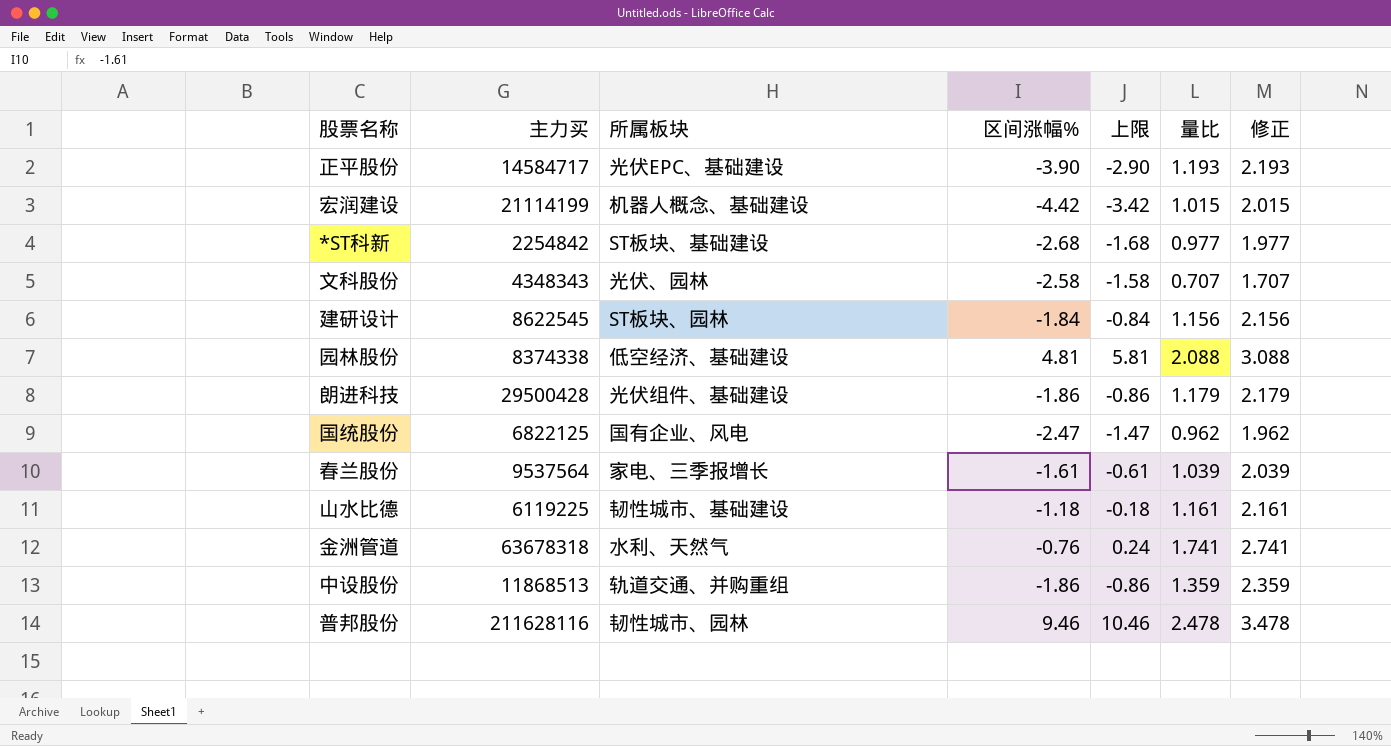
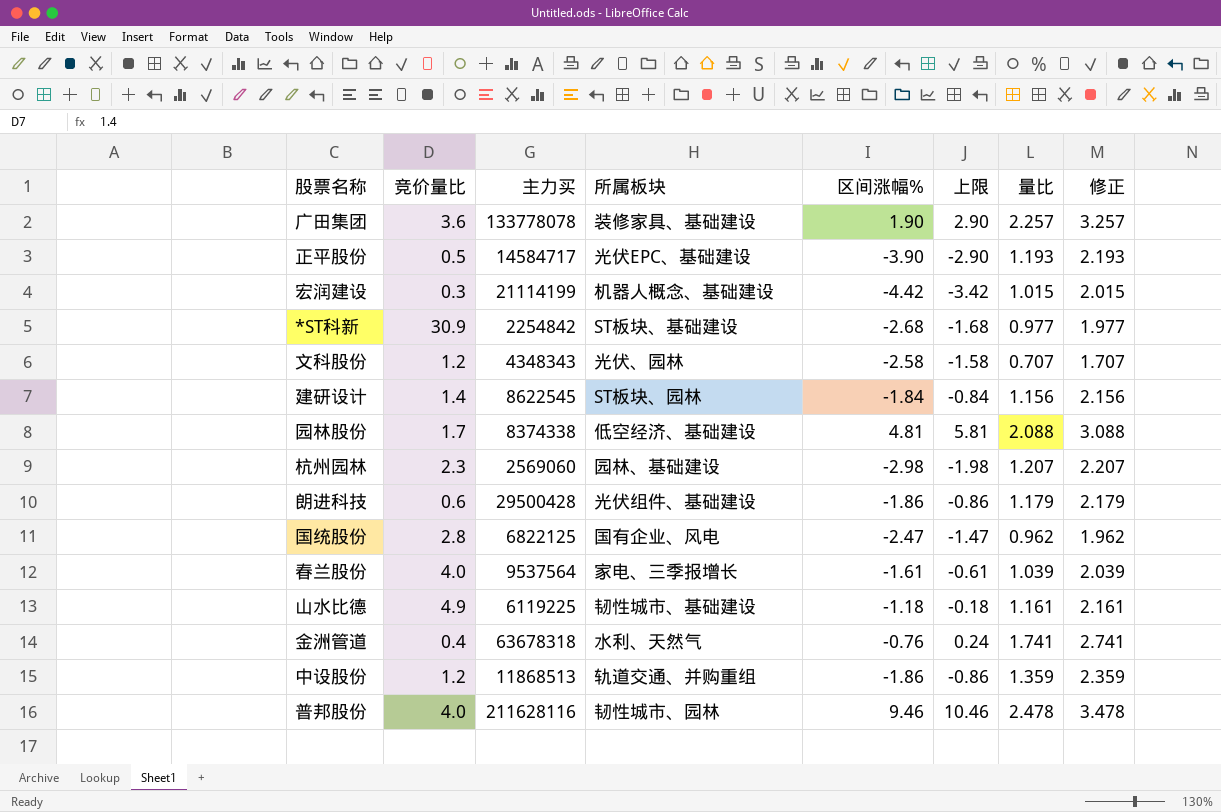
column 竞价量比 | position: none -> 2
row 广田集团: none -> 3.6 | 133778078 | 装修家具、基础建设 | 1.90 | 2.90 | 2.257 | 3.257
row 杭州园林: none -> 2.3 | 2569060 | 园林、基础建设 | -2.98 | -1.98 | 1.207 | 2.207

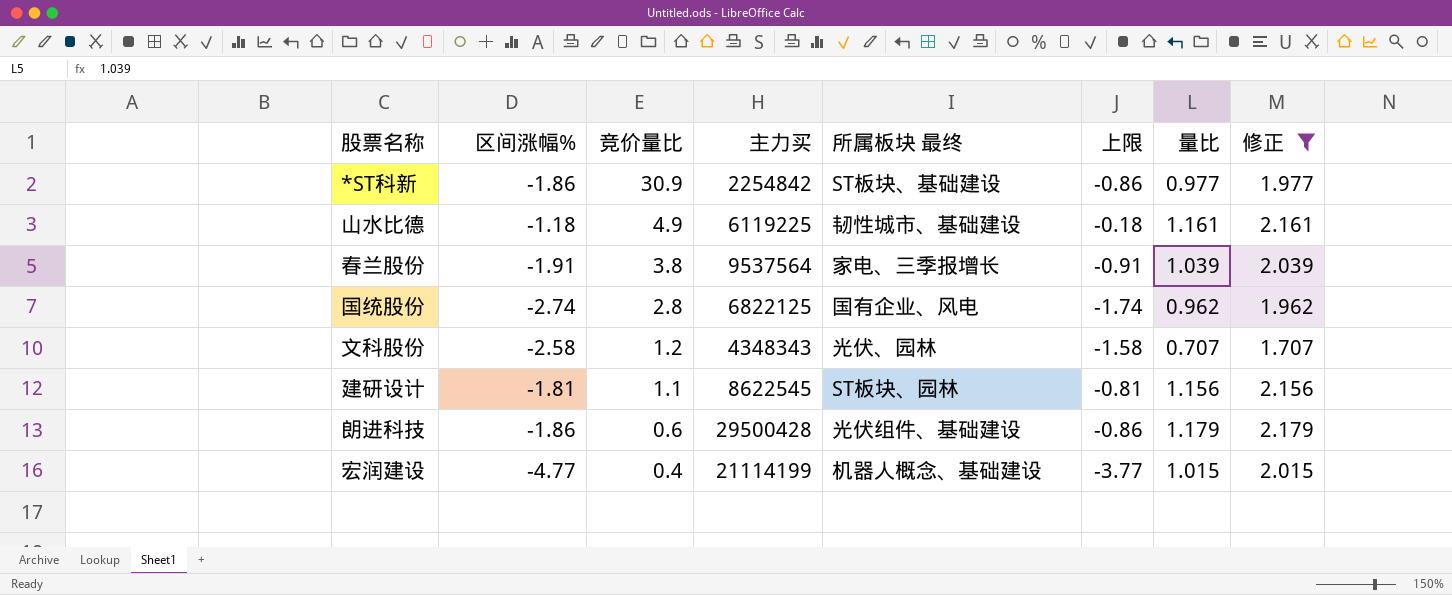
filter: none -> 修正 <= 2.179
row order: none -> 竞价量比 descending
column 区间涨幅% | position: 5 -> 2
column name: 所属板块 -> 所属板块 最终
*ST科新 | 区间涨幅%: -2.68 -> -1.86
*ST科新 | 上限: -1.68 -> -0.86
春兰股份 | 区间涨幅%: -1.61 -> -1.91
春兰股份 | 竞价量比: 4.0 -> 3.8
春兰股份 | 上限: -0.61 -> -0.91
国统股份 | 区间涨幅%: -2.47 -> -2.74
国统股份 | 上限: -1.47 -> -1.74
建研设计 | 区间涨幅%: -1.84 -> -1.81
建研设计 | 竞价量比: 1.4 -> 1.1
建研设计 | 上限: -0.84 -> -0.81
宏润建设 | 区间涨幅%: -4.42 -> -4.77
宏润建设 | 竞价量比: 0.3 -> 0.4
宏润建设 | 上限: -3.42 -> -3.77

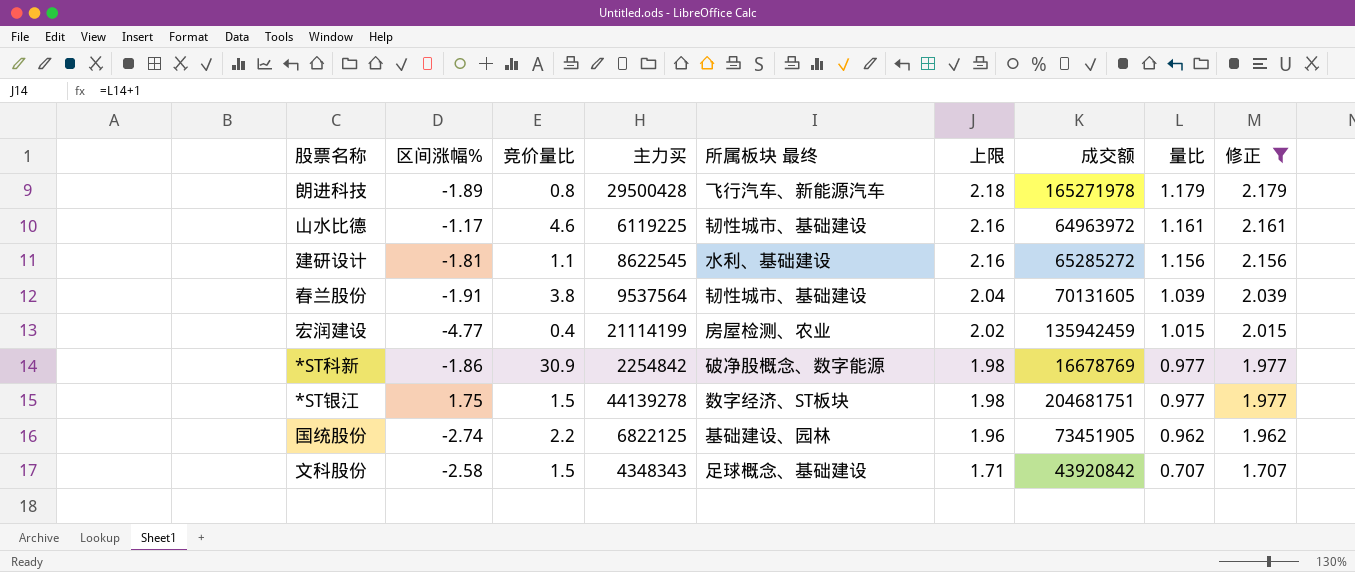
row order: 竞价量比 descending -> 上限 descending
column 上限 | formula: [区间涨幅%] + 1 -> [量比] + 1
column 成交额 | position: none -> 7
朗进科技 | 区间涨幅%: -1.86 -> -1.89
朗进科技 | 竞价量比: 0.6 -> 0.8
朗进科技 | 所属板块 最终: 光伏组件、基础建设 -> 飞行汽车、新能源汽车
山水比德 | 区间涨幅%: -1.18 -> -1.17
山水比德 | 竞价量比: 4.9 -> 4.6
建研设计 | 所属板块 最终: ST板块、园林 -> 水利、基础建设
春兰股份 | 所属板块 最终: 家电、三季报增长 -> 韧性城市、基础建设
宏润建设 | 所属板块 最终: 机器人概念、基础建设 -> 房屋检测、农业
*ST科新 | 所属板块 最终: ST板块、基础建设 -> 破净股概念、数字能源
row *ST银江: none -> 1.75 | 1.5 | 44139278 | 数字经济、ST板块 | 1.98 | 204681751 | 0.977 | 1.977
国统股份 | 竞价量比: 2.8 -> 2.2
国统股份 | 所属板块 最终: 国有企业、风电 -> 基础建设、园林
文科股份 | 竞价量比: 1.2 -> 1.5
文科股份 | 所属板块 最终: 光伏、园林 -> 足球概念、基础建设

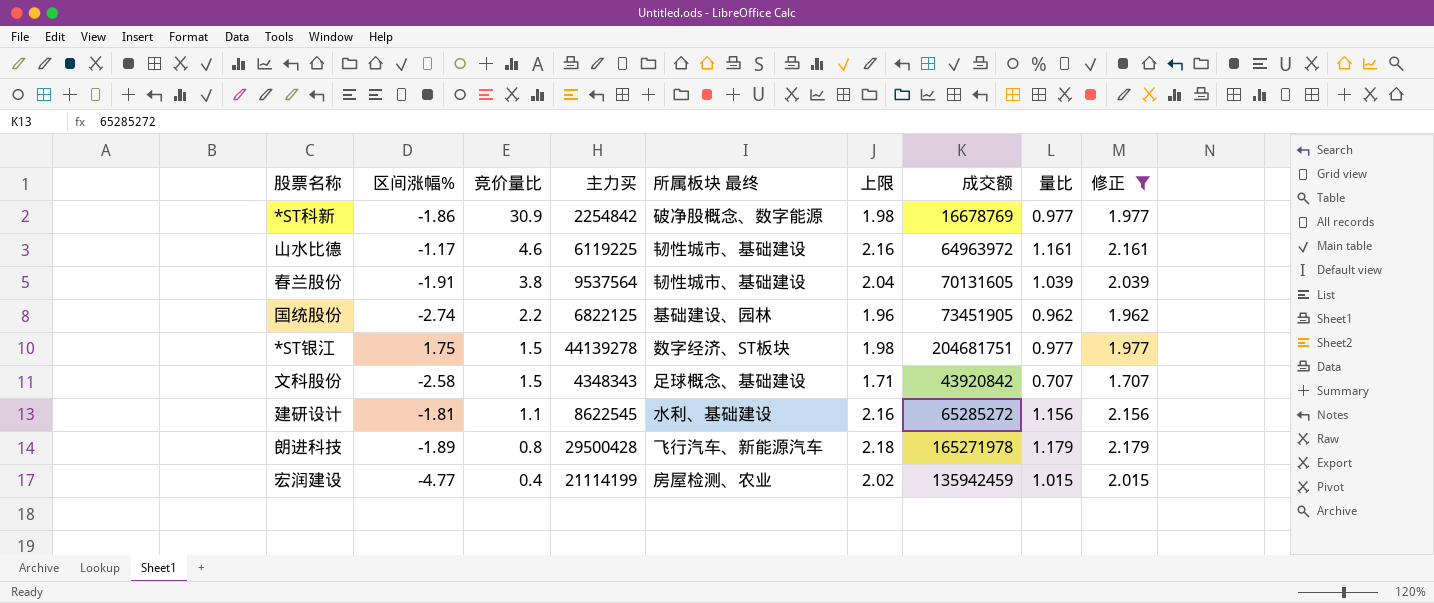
row order: 上限 descending -> 竞价量比 descending

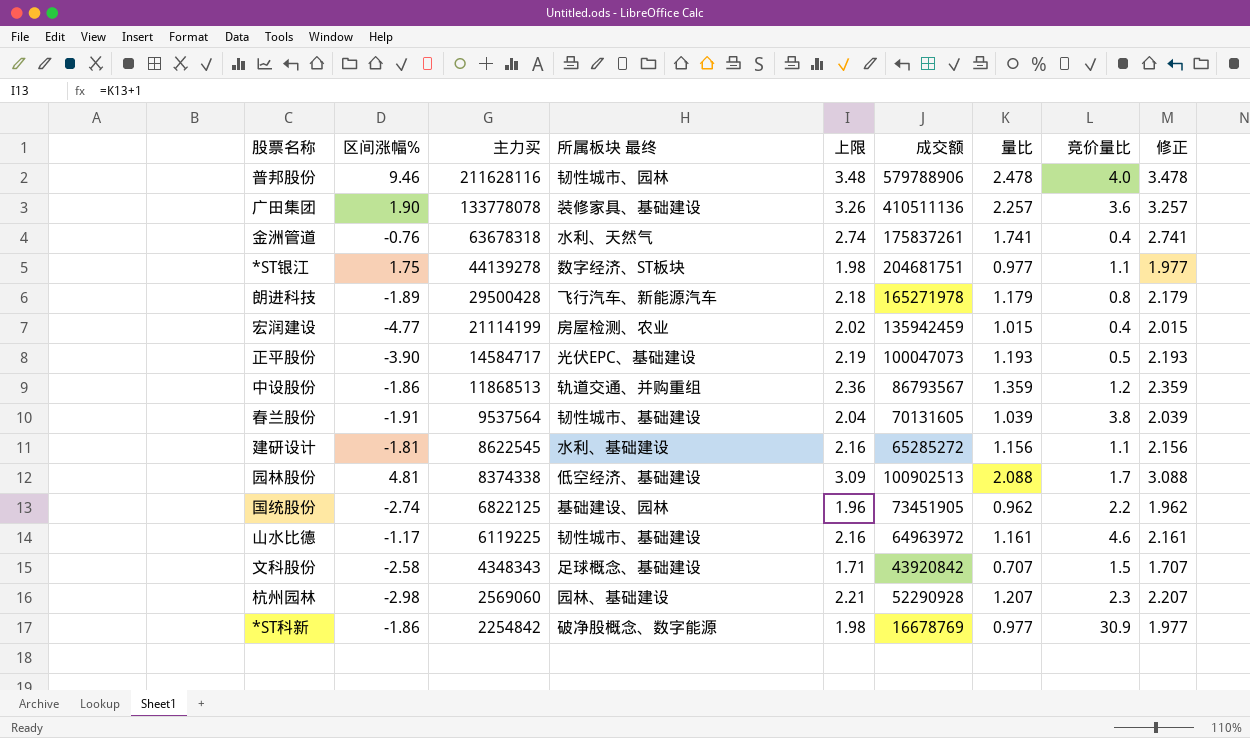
filter: 修正 <= 2.179 -> none
row order: 竞价量比 descending -> 主力买 descending
column 竞价量比 | position: 3 -> 8
*ST银江 | 竞价量比: 1.5 -> 1.1

